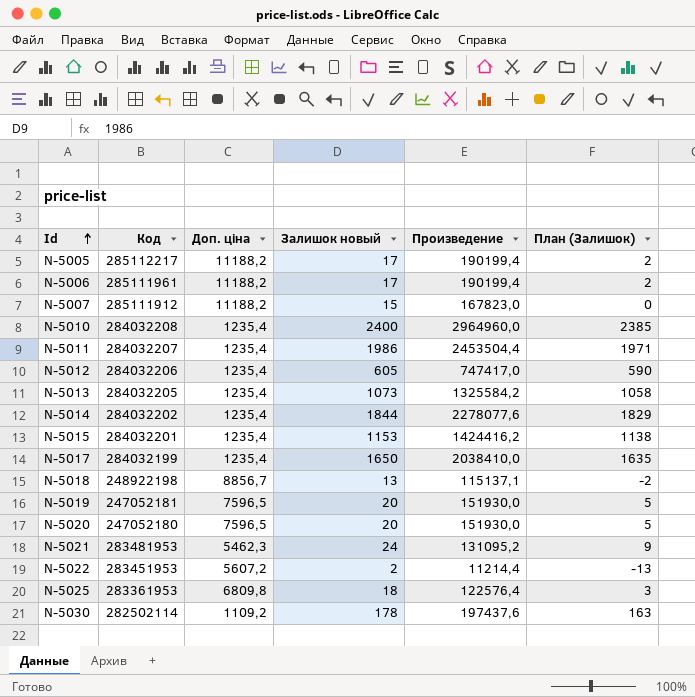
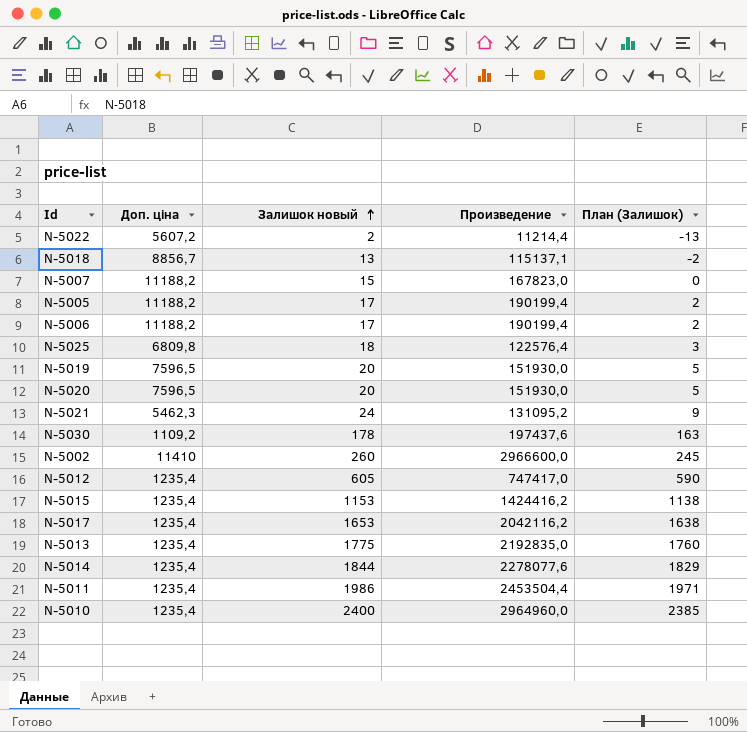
row order: Id ascending -> Залишок новый ascending
column Код | position: 2 -> none
row N-5002: none -> 11410 | 260 | 2966600,0 | 245
N-5017 | Залишок новый: 1650 -> 1653
N-5017 | Произведение: 2038410,0 -> 2042116,2
N-5017 | План (Залишок): 1635 -> 1638
N-5013 | Залишок новый: 1073 -> 1775
N-5013 | Произведение: 1325584,2 -> 2192835,0
N-5013 | План (Залишок): 1058 -> 1760

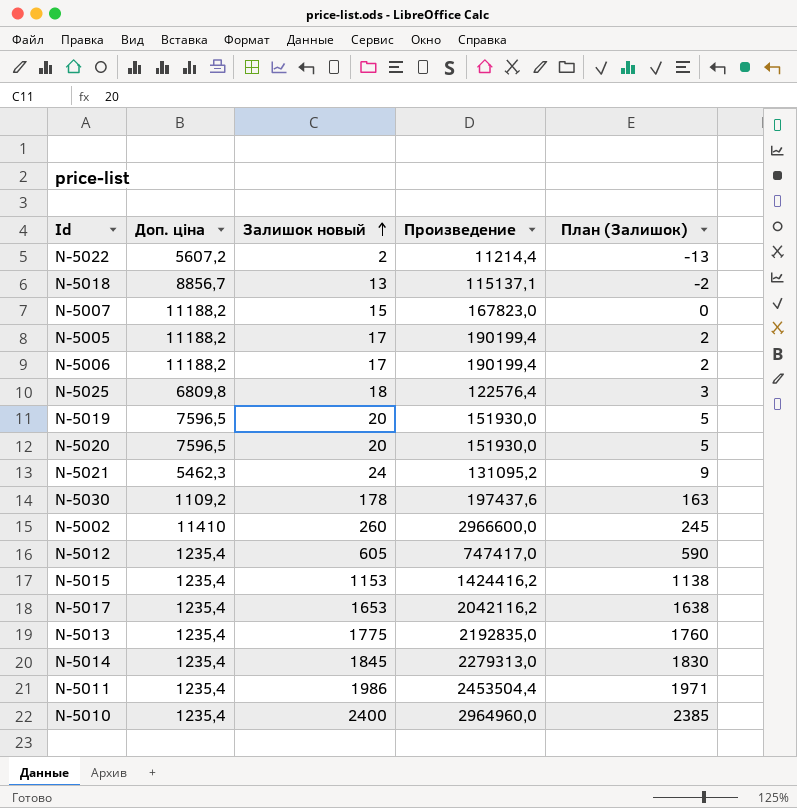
N-5014 | Залишок новый: 1844 -> 1845
N-5014 | Произведение: 2278077,6 -> 2279313,0
N-5014 | План (Залишок): 1829 -> 1830

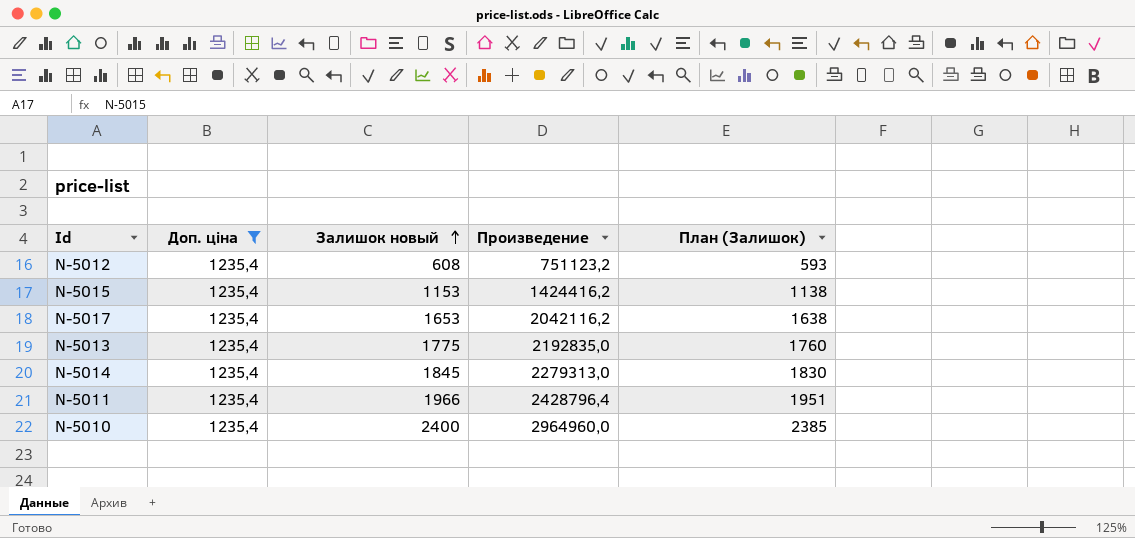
filter: none -> Доп. ціна = 1235,4
N-5012 | Залишок новый: 605 -> 608
N-5012 | Произведение: 747417,0 -> 751123,2
N-5012 | План (Залишок): 590 -> 593
N-5011 | Залишок новый: 1986 -> 1966
N-5011 | Произведение: 2453504,4 -> 2428796,4
N-5011 | План (Залишок): 1971 -> 1951

